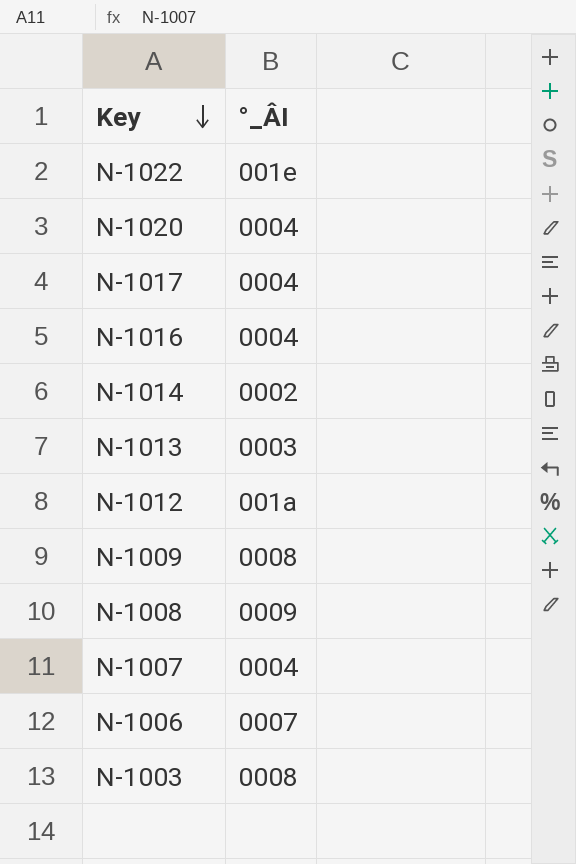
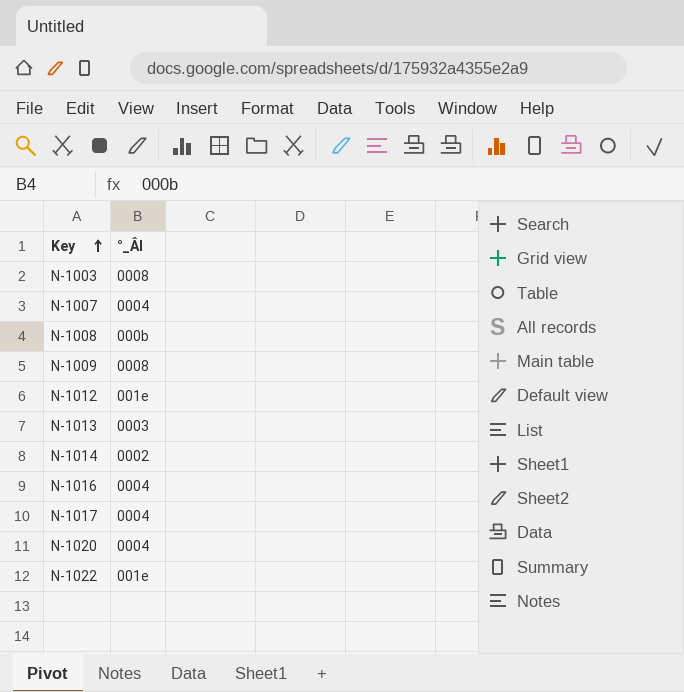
row order: Key descending -> Key ascending
row N-1006: 0007 -> none
N-1008 | °_ÂI: 0009 -> 000b
N-1012 | °_ÂI: 001a -> 001e

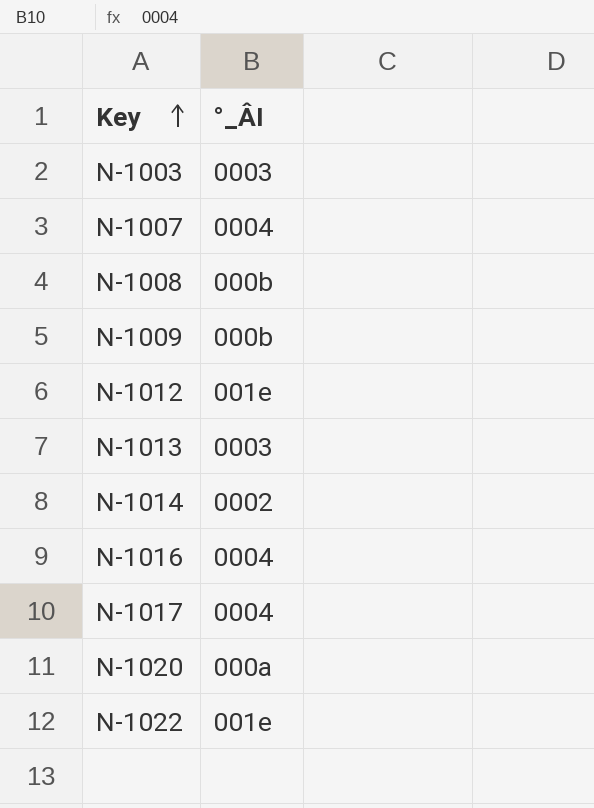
N-1003 | °_ÂI: 0008 -> 0003
N-1009 | °_ÂI: 0008 -> 000b
N-1020 | °_ÂI: 0004 -> 000a

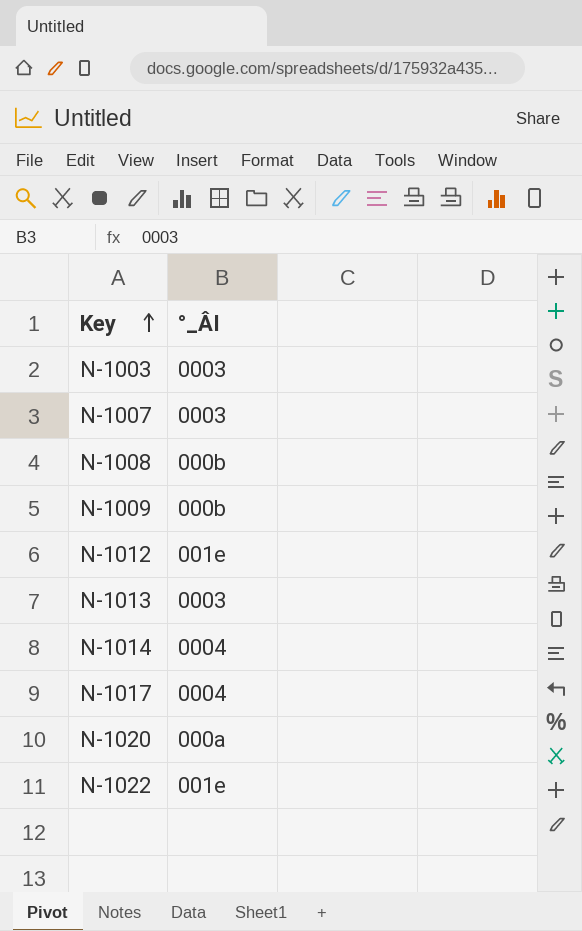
row N-1016: 0004 -> none
N-1007 | °_ÂI: 0004 -> 0003
N-1014 | °_ÂI: 0002 -> 0004

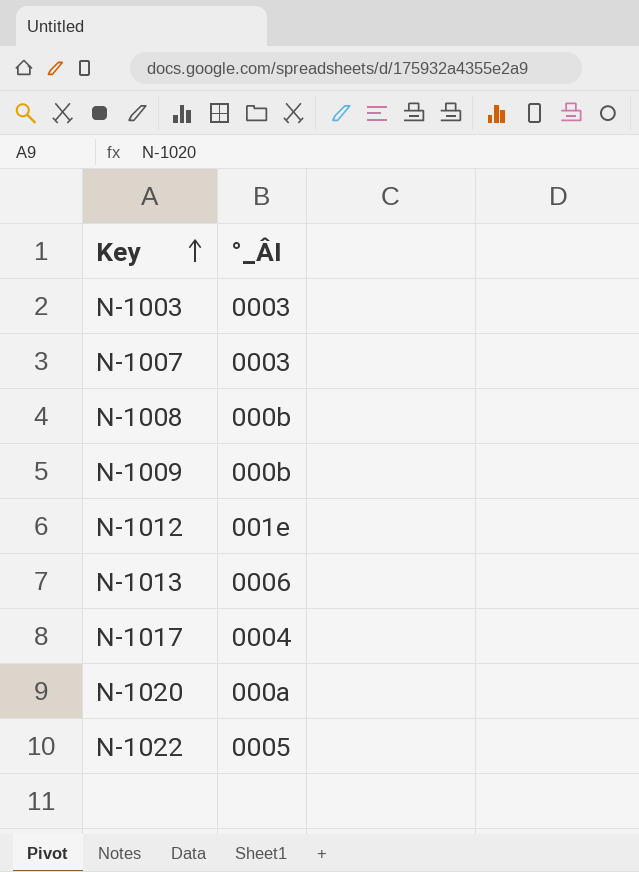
row N-1014: 0004 -> none
N-1013 | °_ÂI: 0003 -> 0006
N-1022 | °_ÂI: 001e -> 0005

